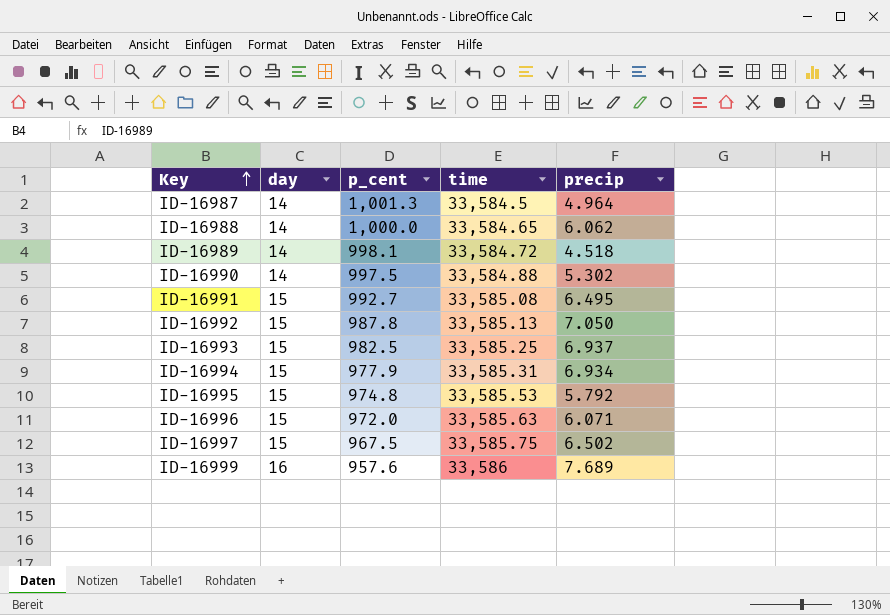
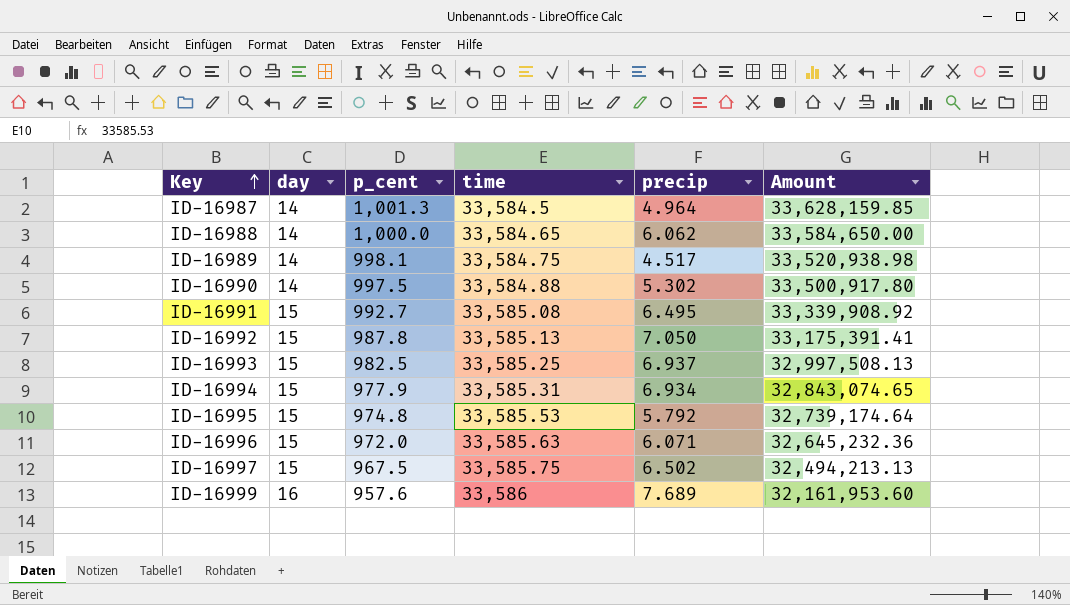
column Amount | formula: none -> [p_cent] * [time]
ID-16989 | time: 33,584.72 -> 33,584.75
ID-16989 | precip: 4.518 -> 4.517

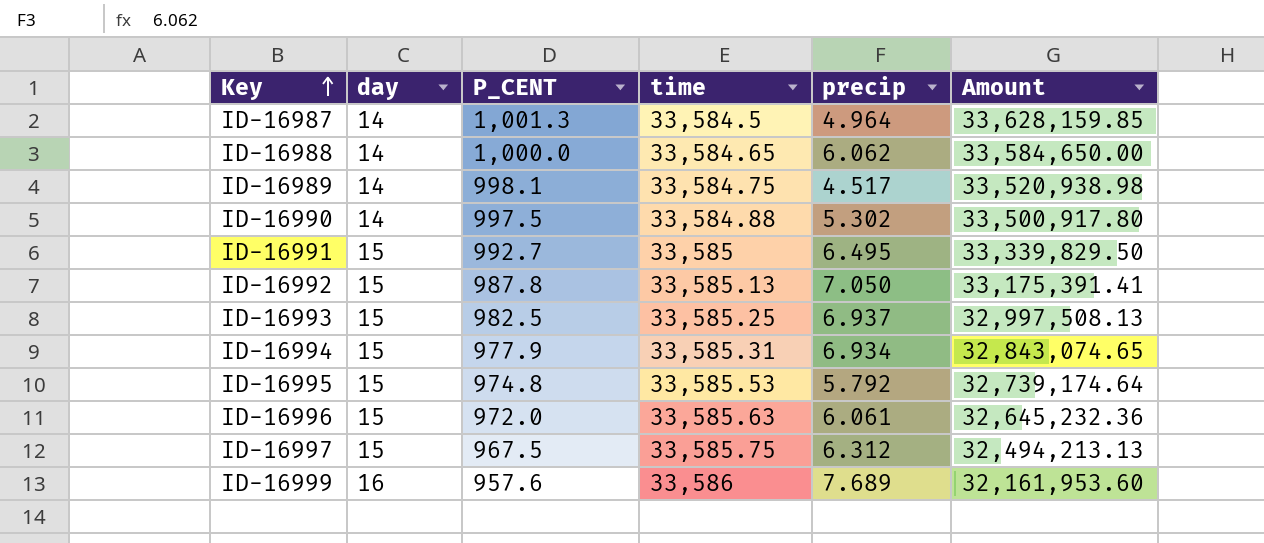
column name: p_cent -> P_CENT
ID-16991 | time: 33,585.08 -> 33,585
ID-16991 | Amount: 33,339,908.92 -> 33,339,829.50
ID-16996 | precip: 6.071 -> 6.061
ID-16997 | precip: 6.502 -> 6.312

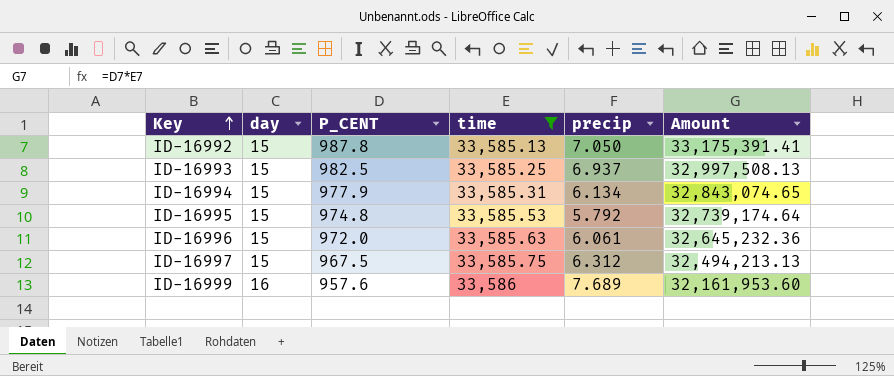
filter: none -> time >= 33,585.13
ID-16994 | precip: 6.934 -> 6.134

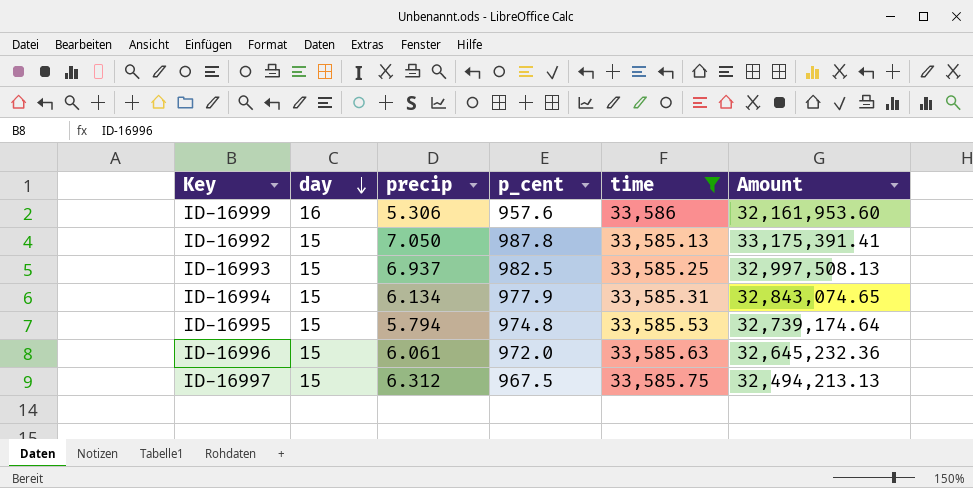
row order: Key ascending -> day descending
column precip | position: 5 -> 3
column name: P_CENT -> p_cent
ID-16999 | precip: 7.689 -> 5.306
ID-16995 | precip: 5.792 -> 5.794

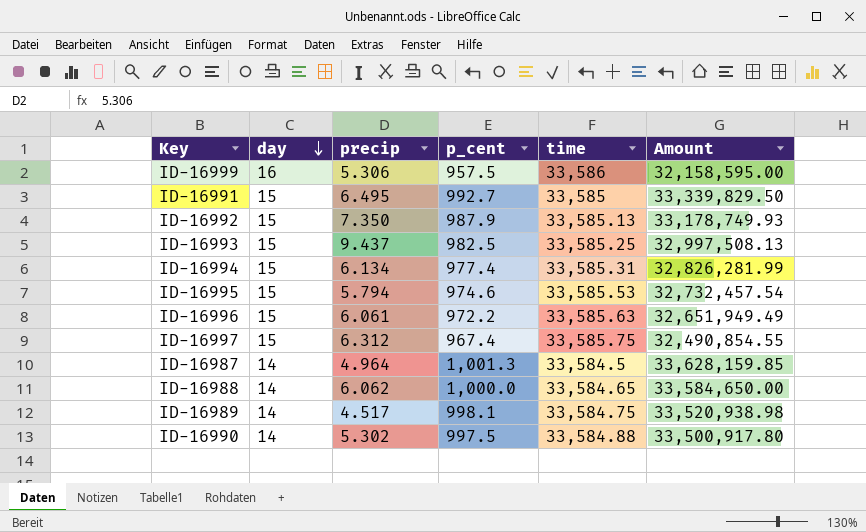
filter: time >= 33,585.13 -> none
ID-16999 | p_cent: 957.6 -> 957.5
ID-16999 | Amount: 32,161,953.60 -> 32,158,595.00
ID-16992 | precip: 7.050 -> 7.350
ID-16992 | p_cent: 987.8 -> 987.9
ID-16992 | Amount: 33,175,391.41 -> 33,178,749.93
ID-16993 | precip: 6.937 -> 9.437
ID-16994 | p_cent: 977.9 -> 977.4
ID-16994 | Amount: 32,843,074.65 -> 32,826,281.99
ID-16995 | p_cent: 974.8 -> 974.6
ID-16995 | Amount: 32,739,174.64 -> 32,732,457.54
ID-16996 | p_cent: 972.0 -> 972.2
ID-16996 | Amount: 32,645,232.36 -> 32,651,949.49
ID-16997 | p_cent: 967.5 -> 967.4
ID-16997 | Amount: 32,494,213.13 -> 32,490,854.55

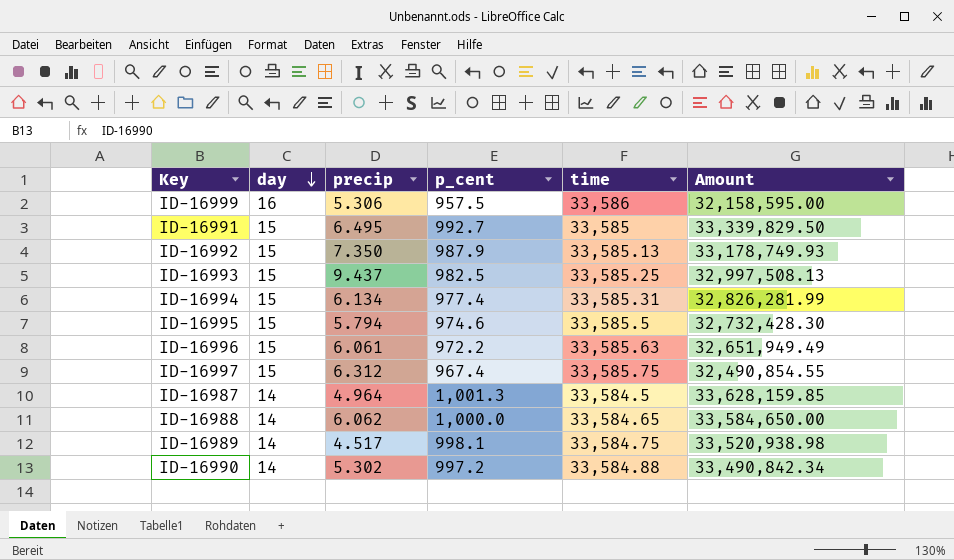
ID-16995 | time: 33,585.53 -> 33,585.5
ID-16995 | Amount: 32,732,457.54 -> 32,732,428.30
ID-16990 | p_cent: 997.5 -> 997.2
ID-16990 | Amount: 33,500,917.80 -> 33,490,842.34

